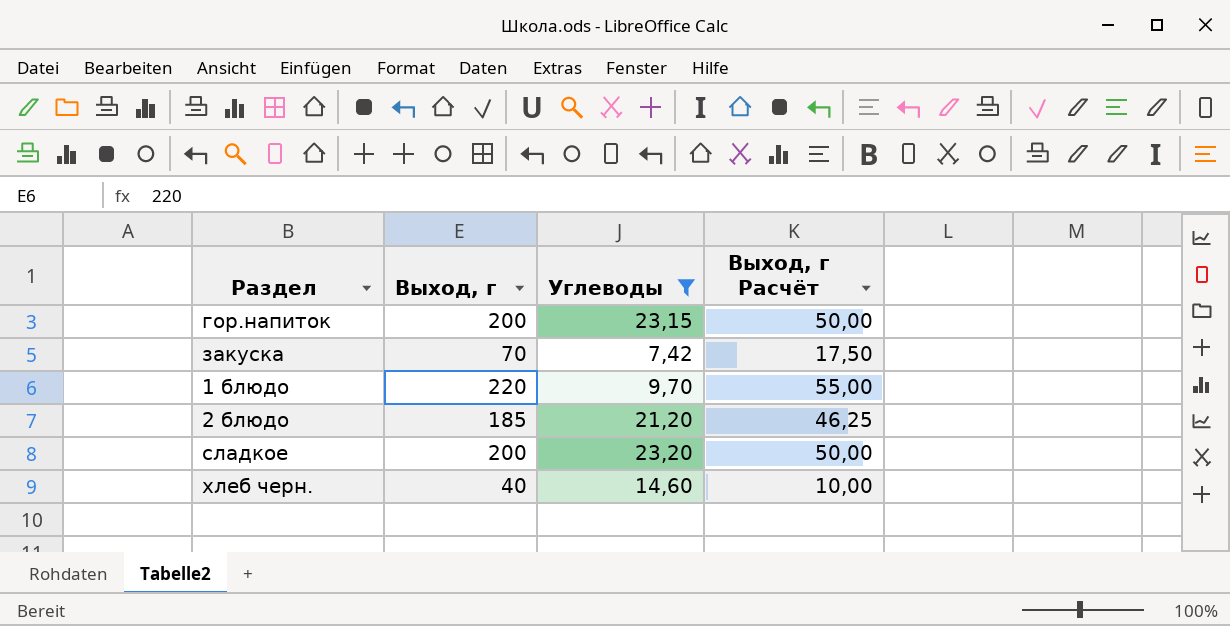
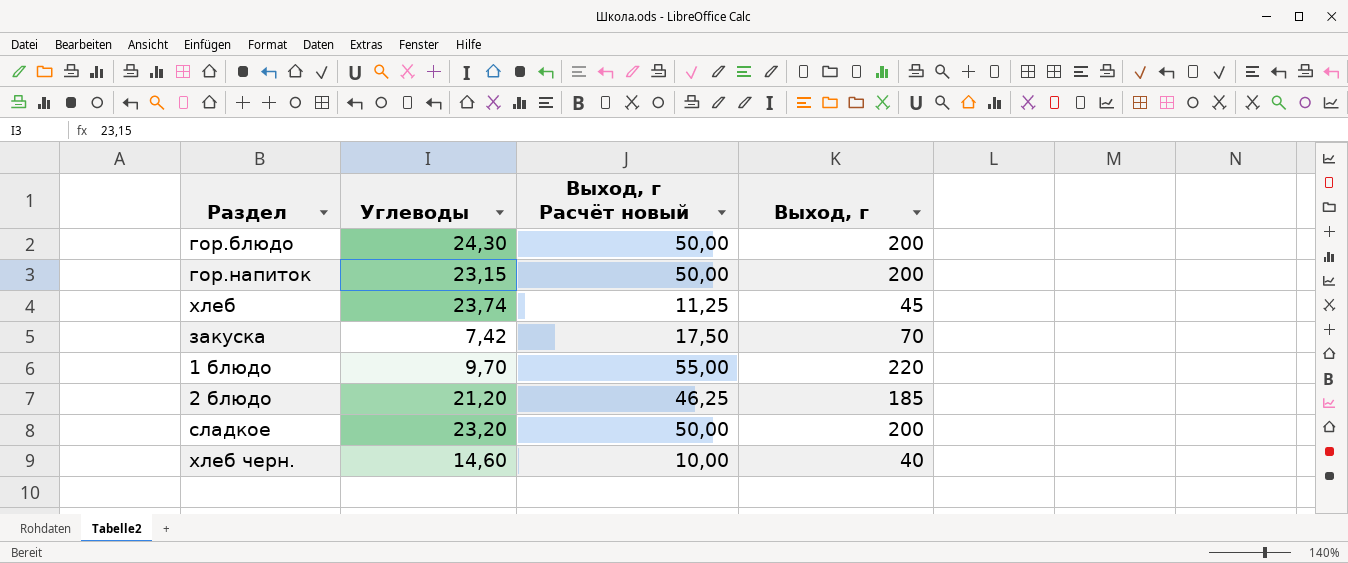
filter: Углеводы <= 23,20 -> none
column name: Выход, г Расчёт -> Выход, г Расчёт новый
column Выход, г | position: 2 -> 4

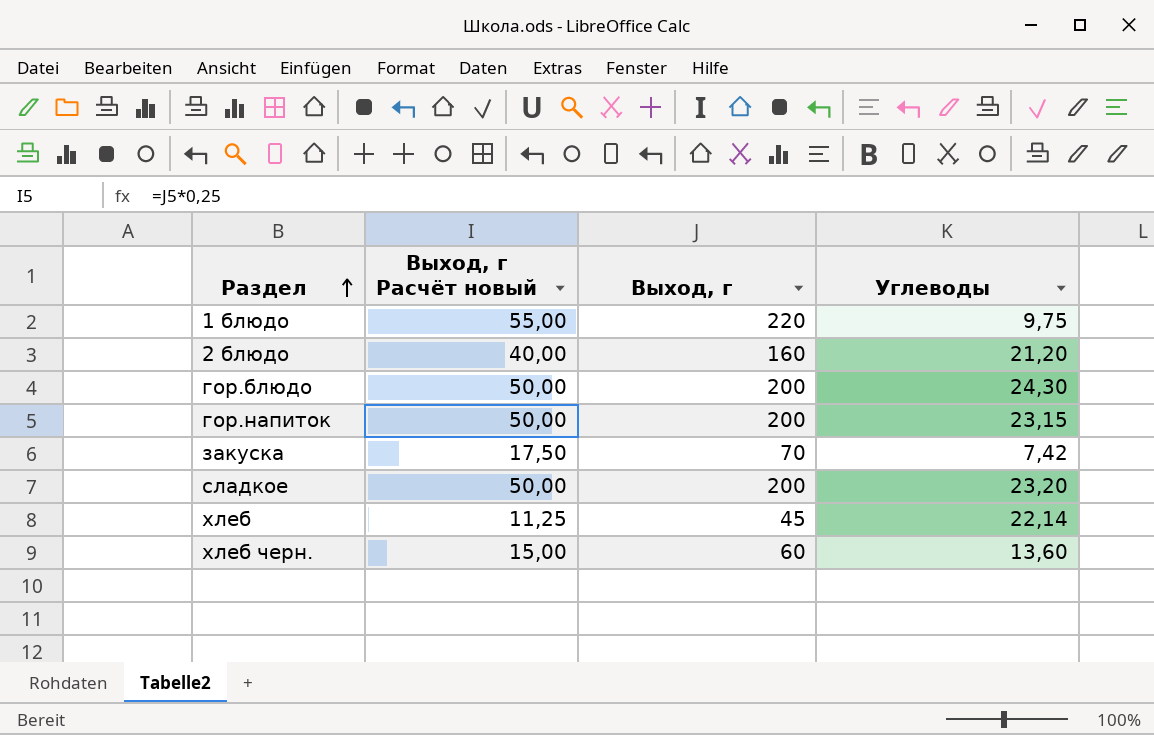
row order: none -> Раздел ascending
column Углеводы | position: 2 -> 4
1 блюдо | Углеводы: 9,70 -> 9,75
2 блюдо | Выход, г Расчёт новый: 46,25 -> 40,00
2 блюдо | Выход, г: 185 -> 160
хлеб | Углеводы: 23,74 -> 22,14
хлеб черн. | Выход, г Расчёт новый: 10,00 -> 15,00
хлеб черн. | Выход, г: 40 -> 60
хлеб черн. | Углеводы: 14,60 -> 13,60

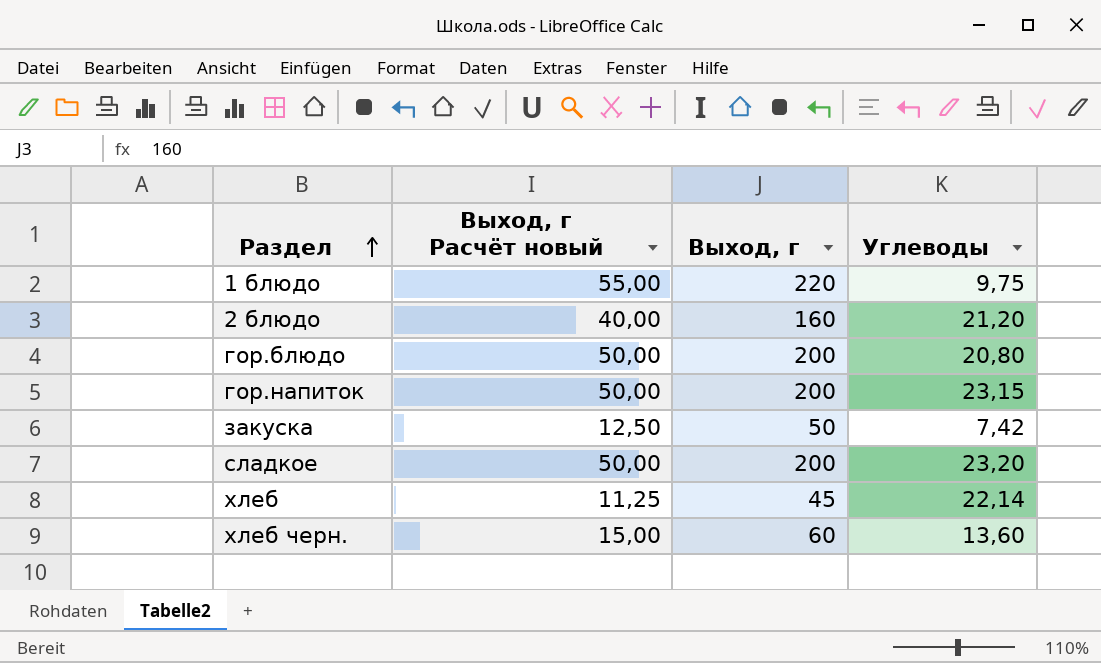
гор.блюдо | Углеводы: 24,30 -> 20,80
закуска | Выход, г Расчёт новый: 17,50 -> 12,50
закуска | Выход, г: 70 -> 50

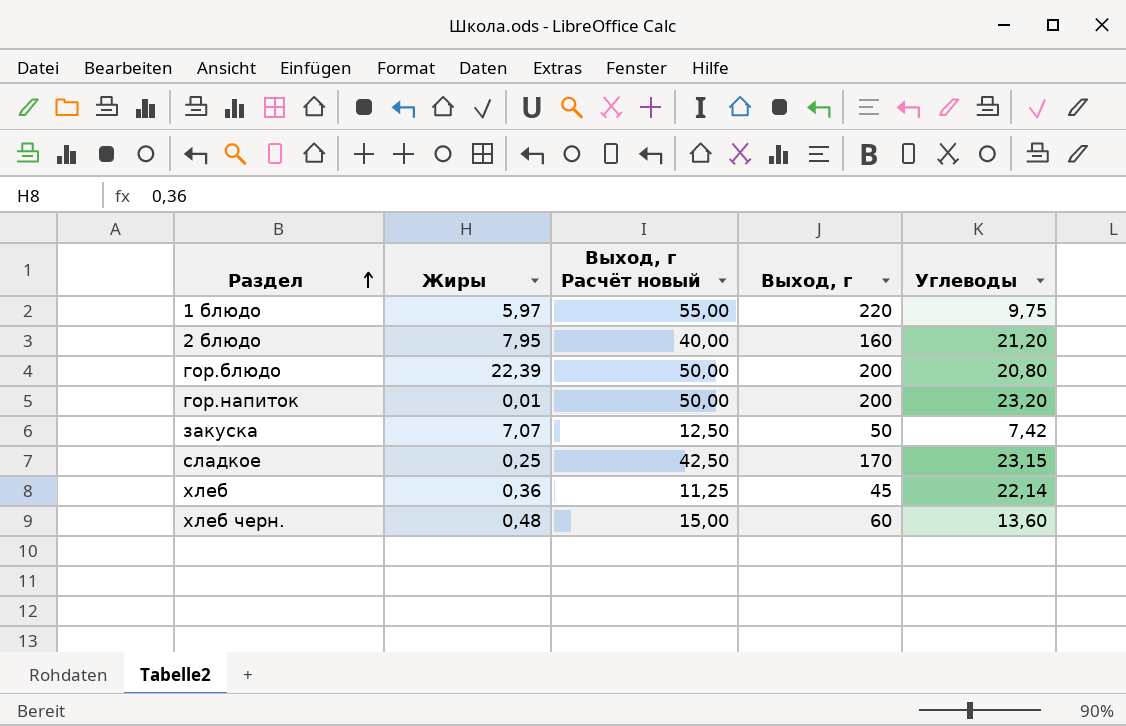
column Жиры | position: none -> 2
гор.напиток | Углеводы: 23,15 -> 23,20
сладкое | Выход, г Расчёт новый: 50,00 -> 42,50
сладкое | Выход, г: 200 -> 170
сладкое | Углеводы: 23,20 -> 23,15

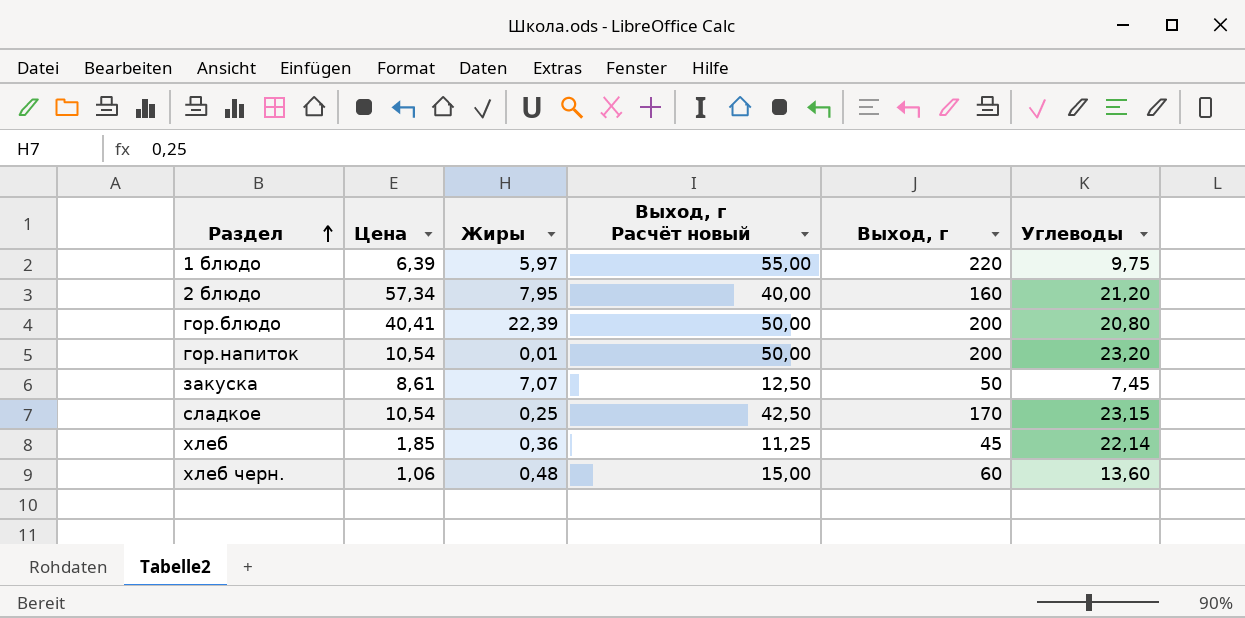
column Цена | position: none -> 2
закуска | Углеводы: 7,42 -> 7,45

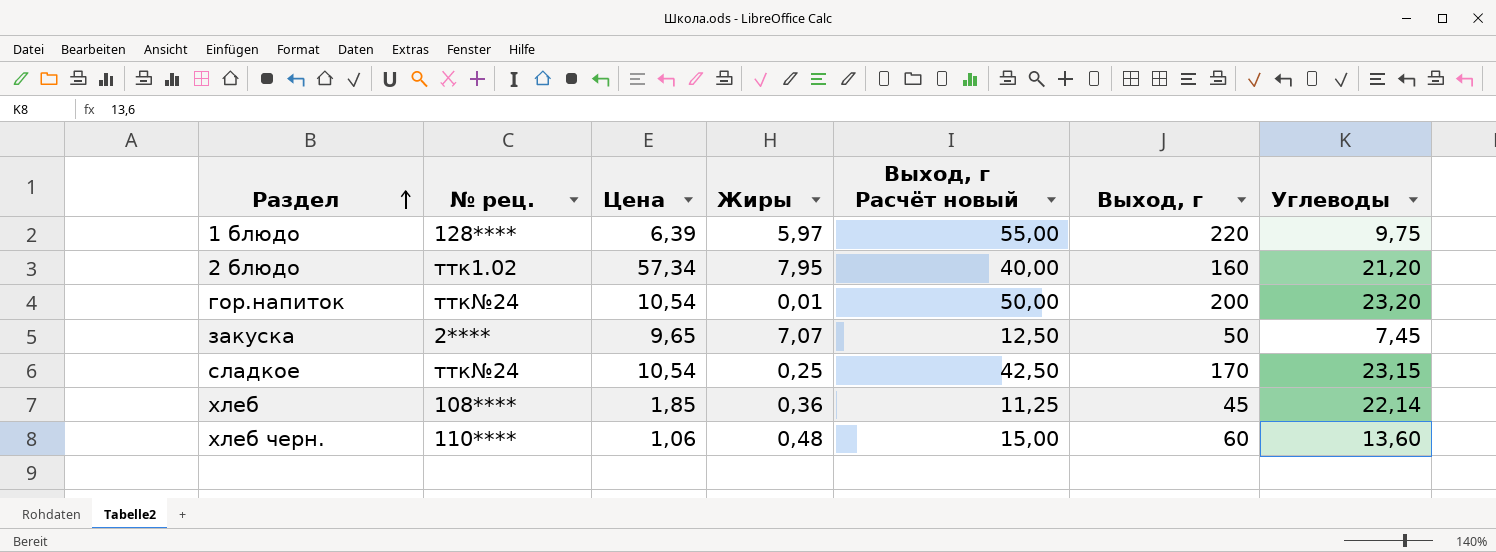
column № рец. | position: none -> 2
row гор.блюдо: 40,41 | 22,39 | 50,00 | 200 | 20,80 -> none
закуска | Цена: 8,61 -> 9,65

